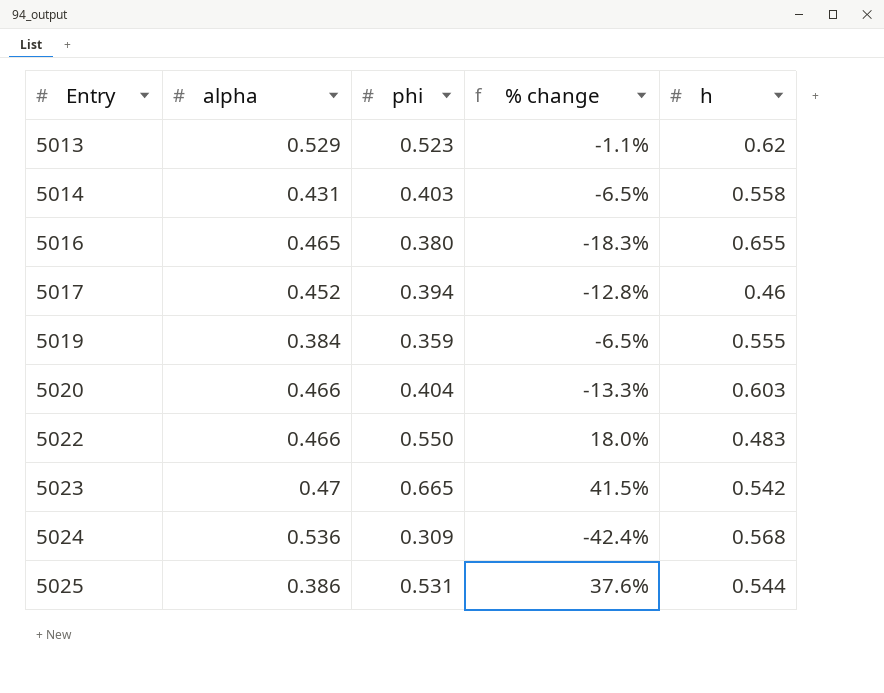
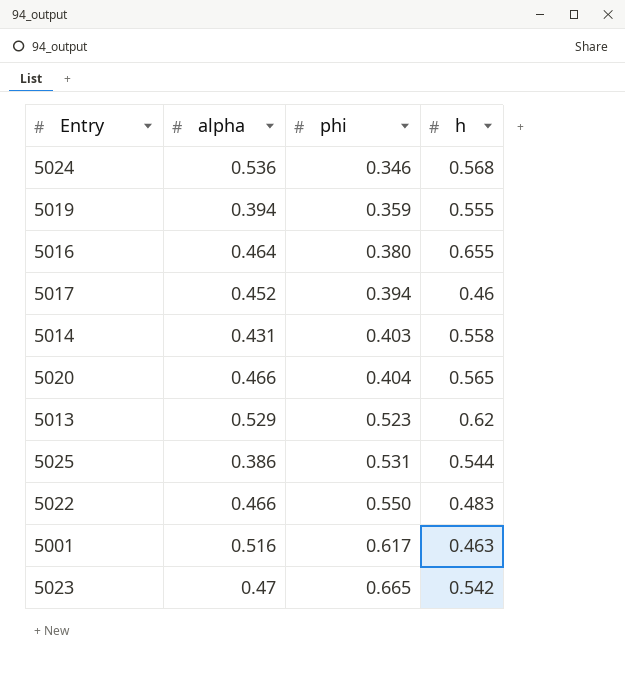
row order: Entry ascending -> phi ascending
column % change | formula: ([phi] - [alpha]) / [alpha] -> none
5024 | phi: 0.309 -> 0.346
5019 | alpha: 0.384 -> 0.394
5016 | alpha: 0.465 -> 0.464
5020 | h: 0.603 -> 0.565
row 5001: none -> 0.516 | 0.617 | 0.463

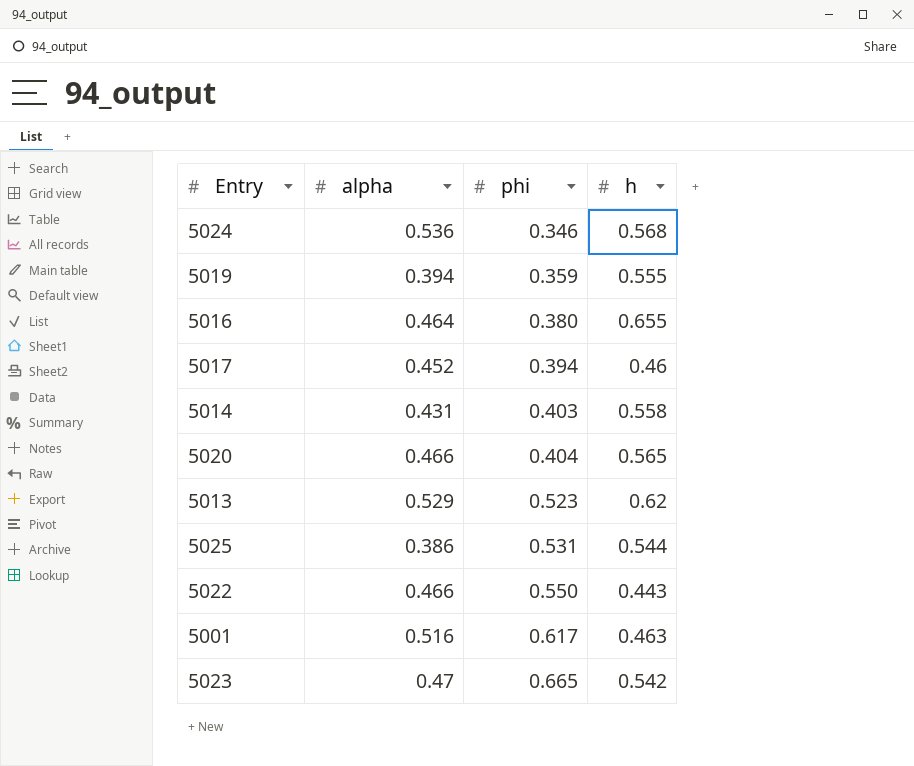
5022 | h: 0.483 -> 0.443

